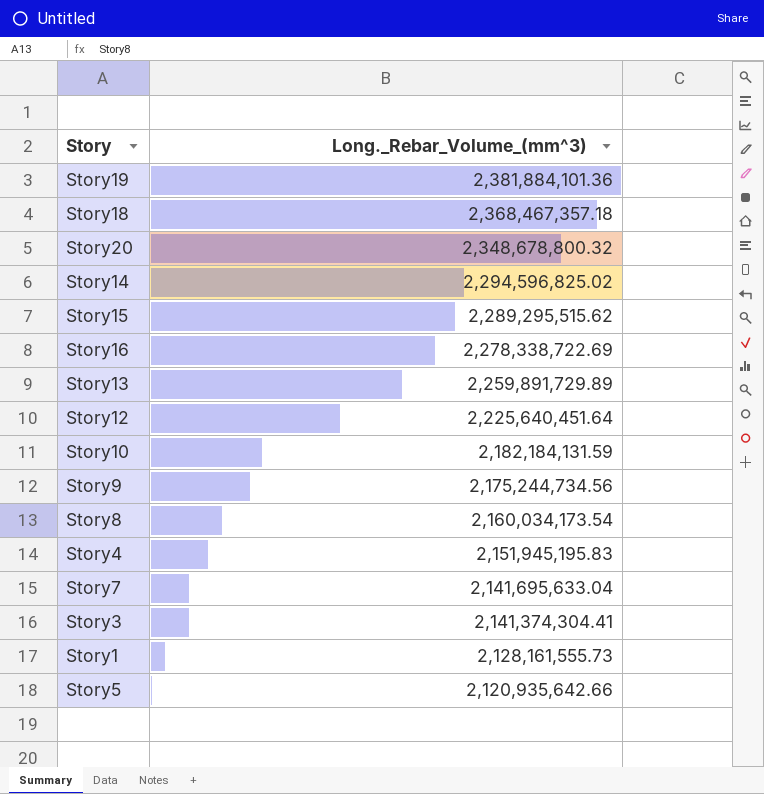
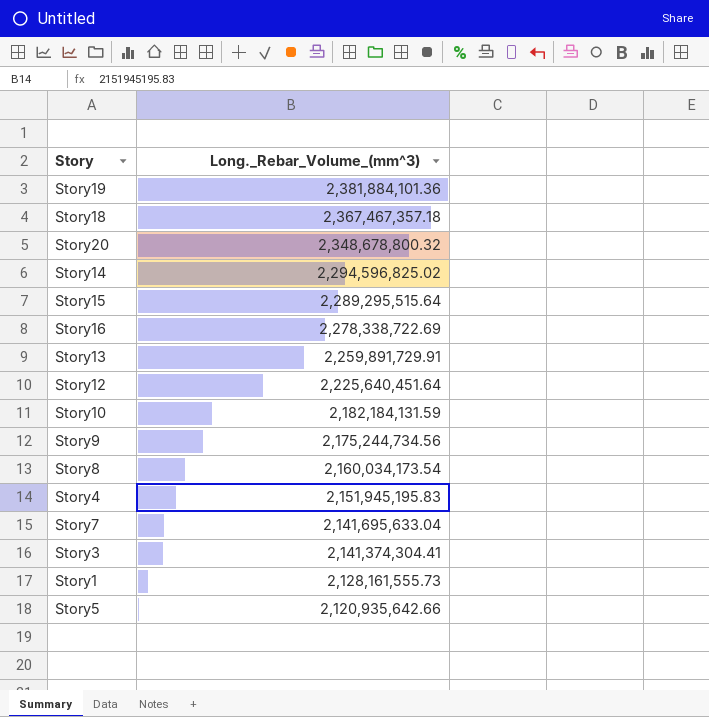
Story18 | Long._Rebar_Volume_(mm^3): 2,368,467,357.18 -> 2,367,467,357.18
Story15 | Long._Rebar_Volume_(mm^3): 2,289,295,515.62 -> 2,289,295,515.64
Story13 | Long._Rebar_Volume_(mm^3): 2,259,891,729.89 -> 2,259,891,729.91

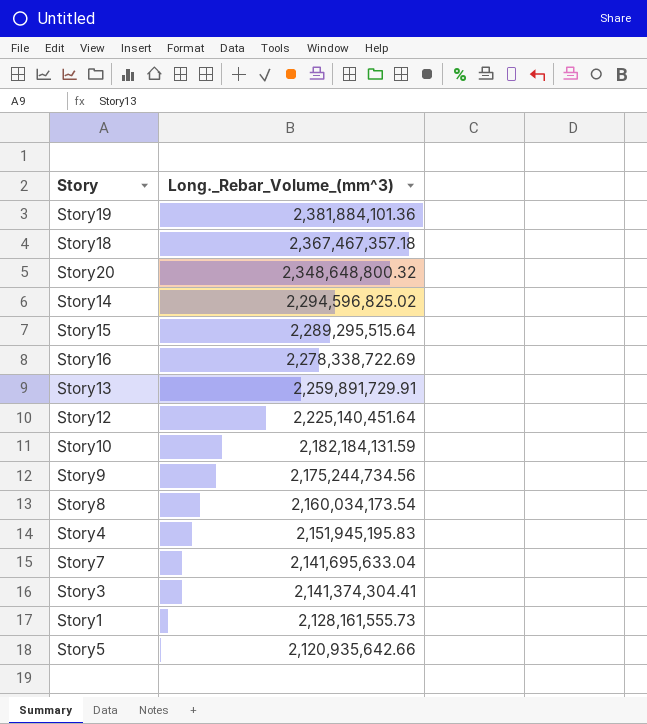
Story20 | Long._Rebar_Volume_(mm^3): 2,348,678,800.32 -> 2,348,648,800.32
Story12 | Long._Rebar_Volume_(mm^3): 2,225,640,451.64 -> 2,225,140,451.64

